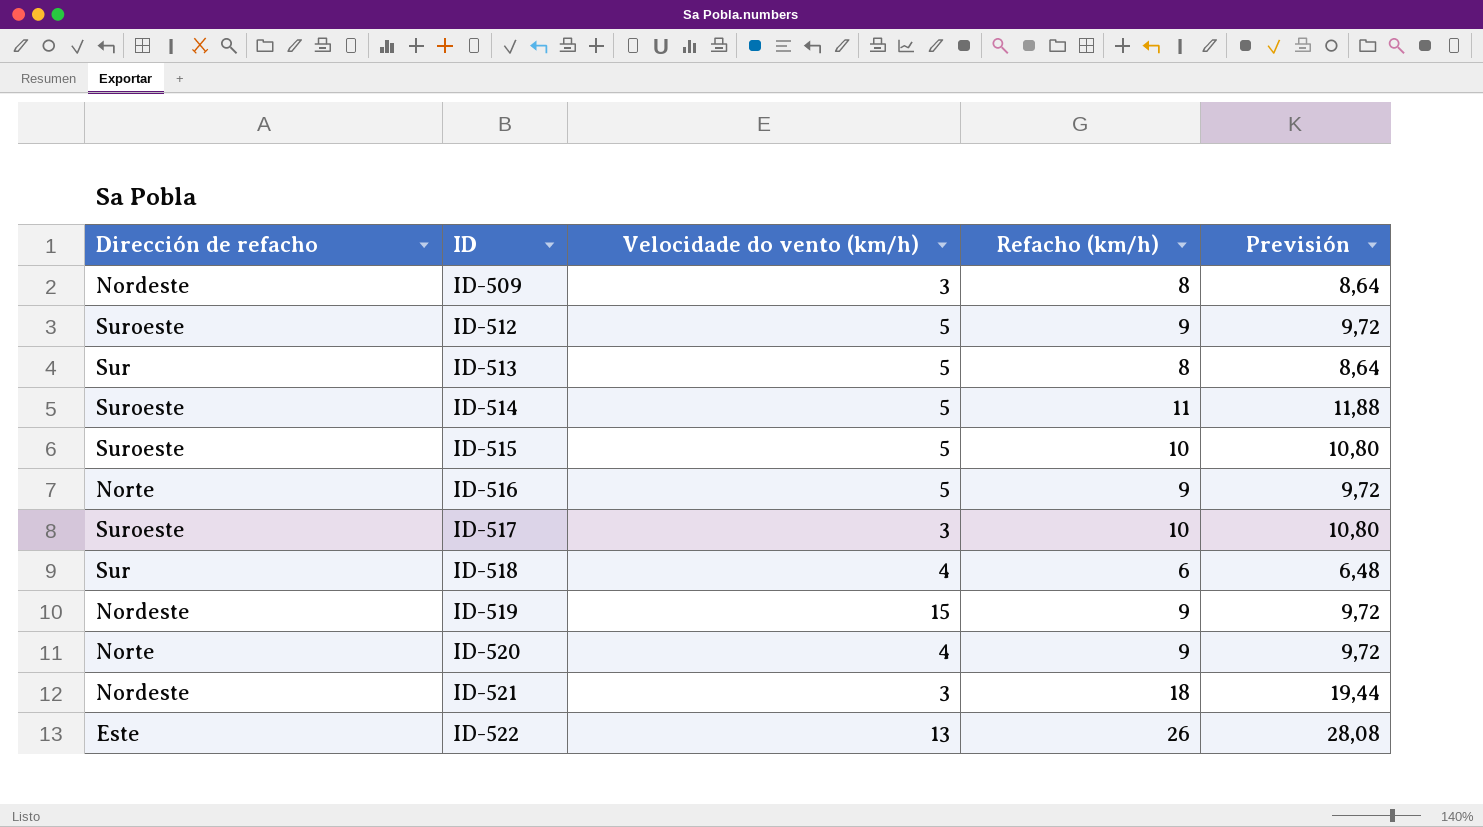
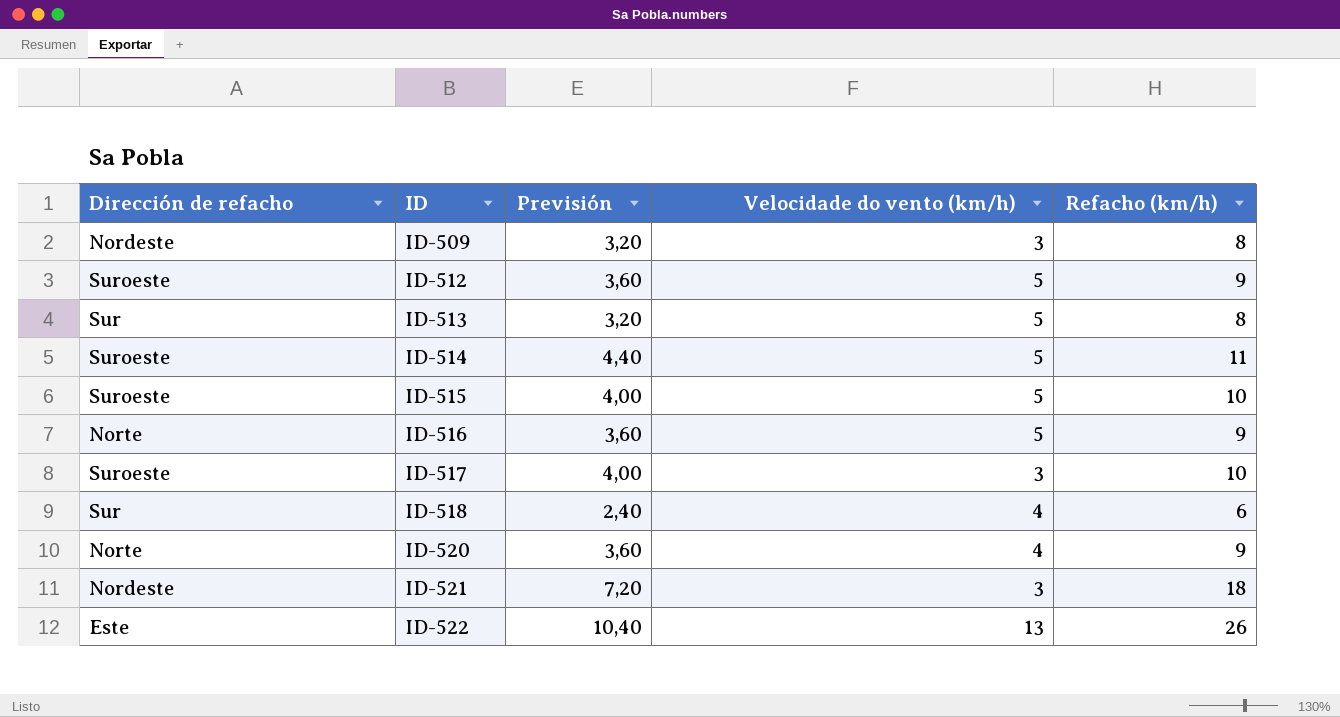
column Previsión | formula: [Refacho (km/h)] * 1,08 -> [Refacho (km/h)] * 0,4
column Previsión | position: 5 -> 3
row ID-519: Nordeste | 15 | 9 | 9,72 -> none

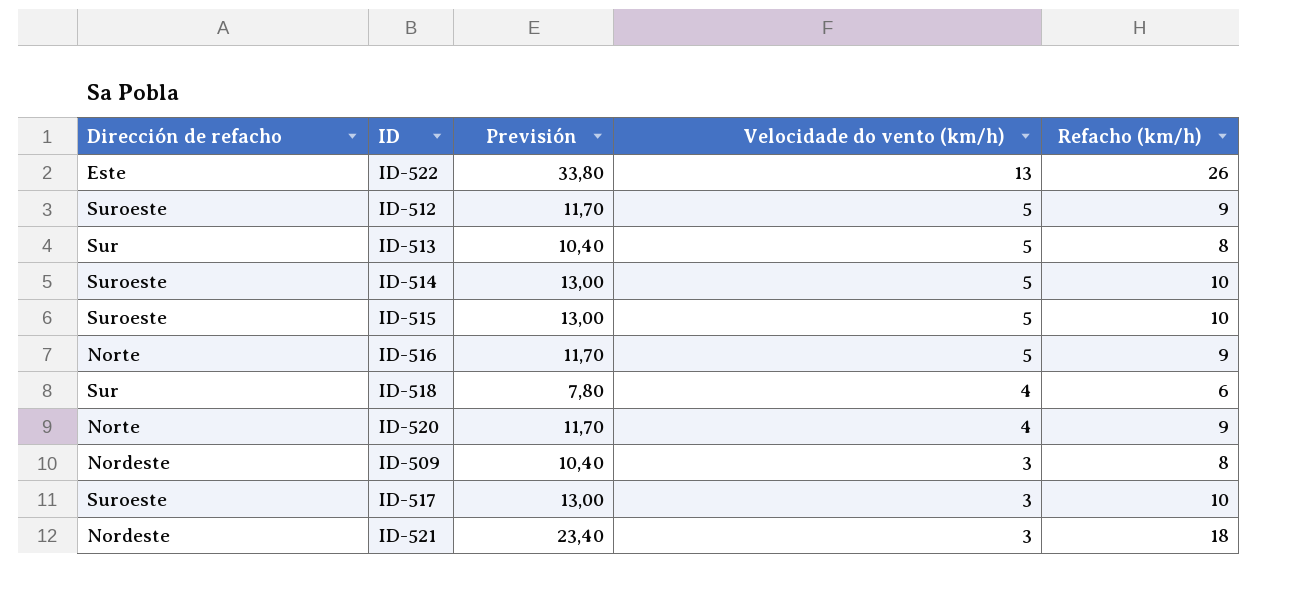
row order: ID ascending -> Velocidade do vento (km/h) descending
column Previsión | formula: [Refacho (km/h)] * 0,4 -> [Refacho (km/h)] * 1,3
ID-514 | Refacho (km/h): 11 -> 10

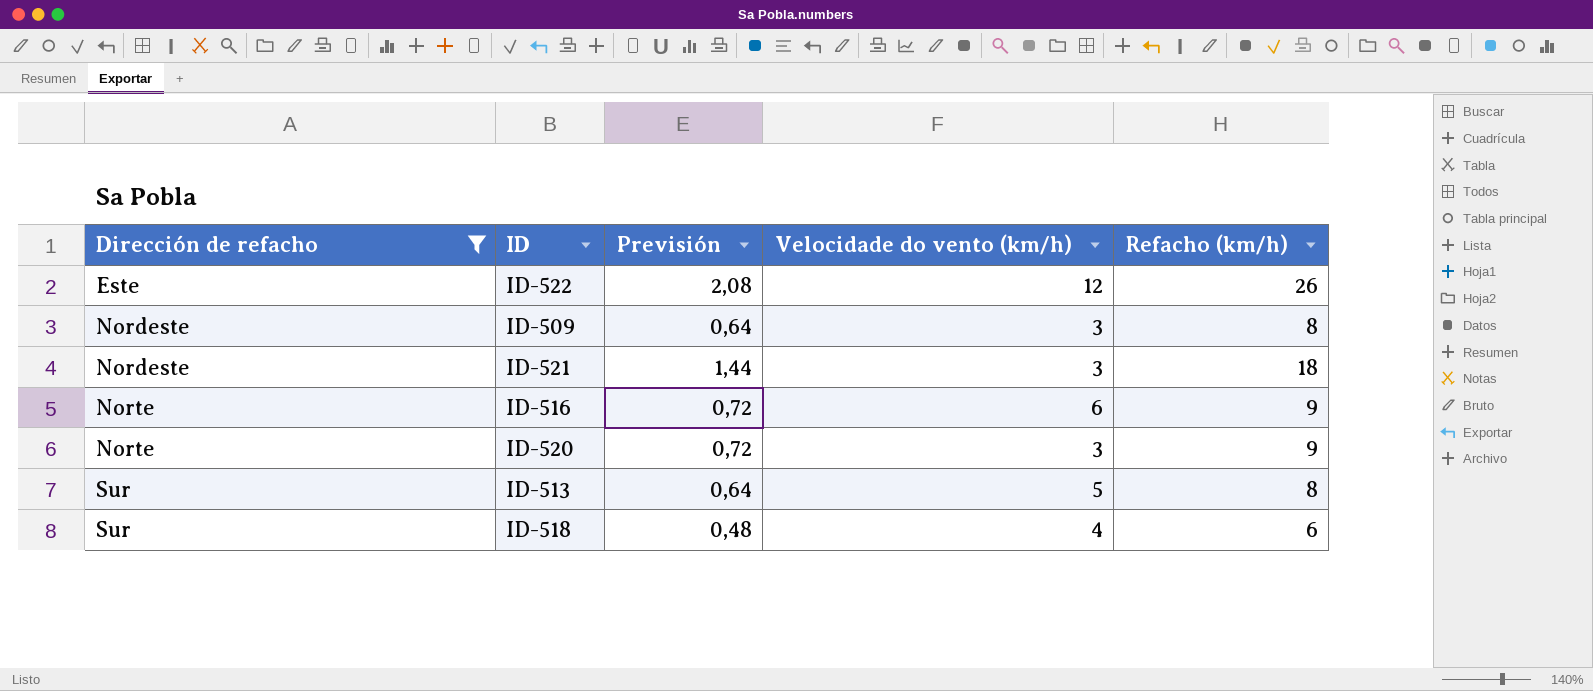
filter: none -> Dirección de refacho != Suroeste
row order: Velocidade do vento (km/h) descending -> Dirección de refacho ascending
column Previsión | formula: [Refacho (km/h)] * 1,3 -> [Refacho (km/h)] * 0,08
ID-522 | Velocidade do vento (km/h): 13 -> 12
ID-516 | Velocidade do vento (km/h): 5 -> 6
ID-520 | Velocidade do vento (km/h): 4 -> 3

